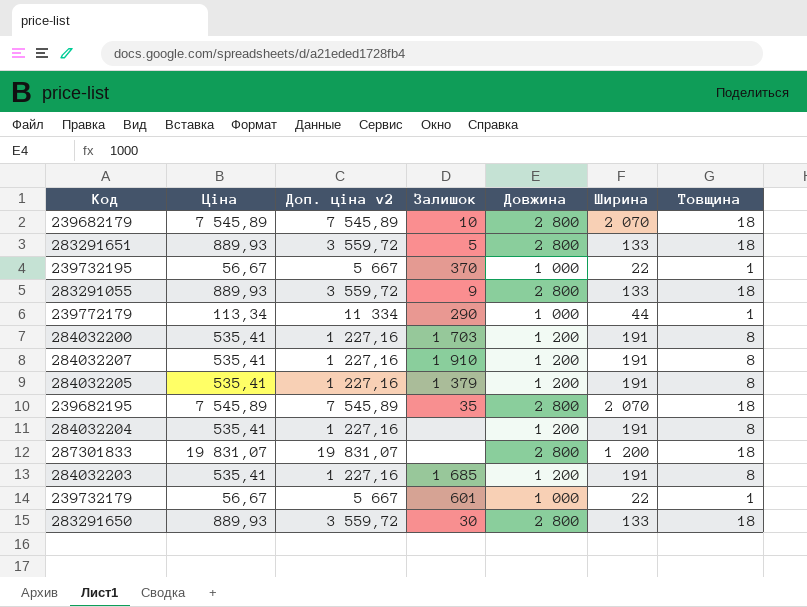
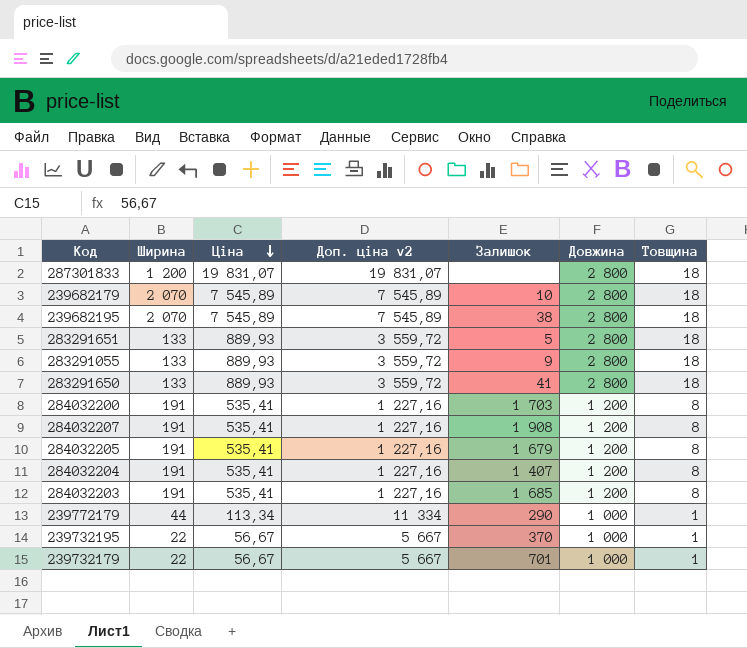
row order: none -> Ціна descending
column Ширина | position: 6 -> 2
239682195 | Залишок: 35 -> 38
283291650 | Залишок: 30 -> 41
284032207 | Залишок: 1 910 -> 1 908
284032205 | Залишок: 1 379 -> 1 679
284032204 | Залишок: none -> 1 407
239732179 | Залишок: 601 -> 701

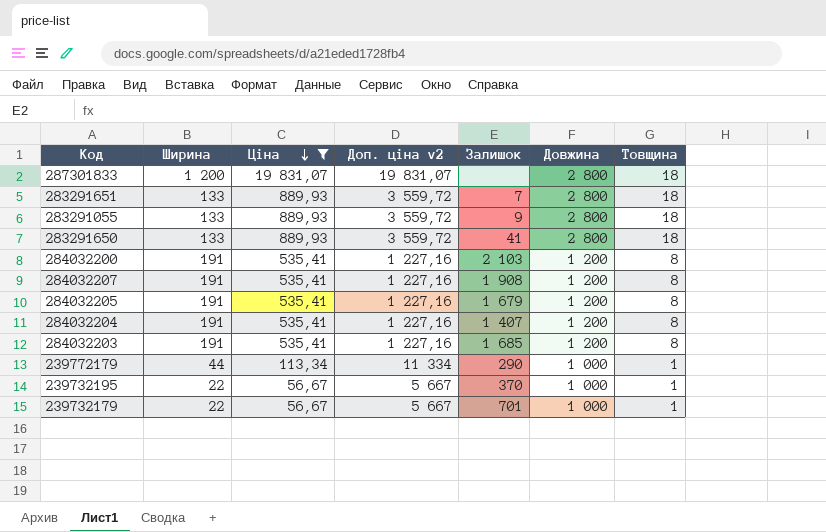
filter: none -> Ціна != 7 545,89
283291651 | Залишок: 5 -> 7
284032200 | Залишок: 1 703 -> 2 103

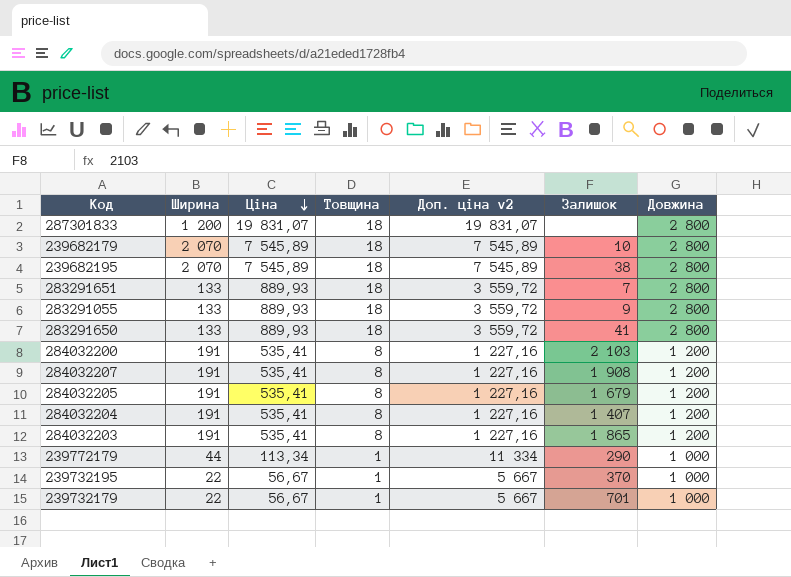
filter: Ціна != 7 545,89 -> none
column Товщина | position: 7 -> 4
284032203 | Залишок: 1 685 -> 1 865

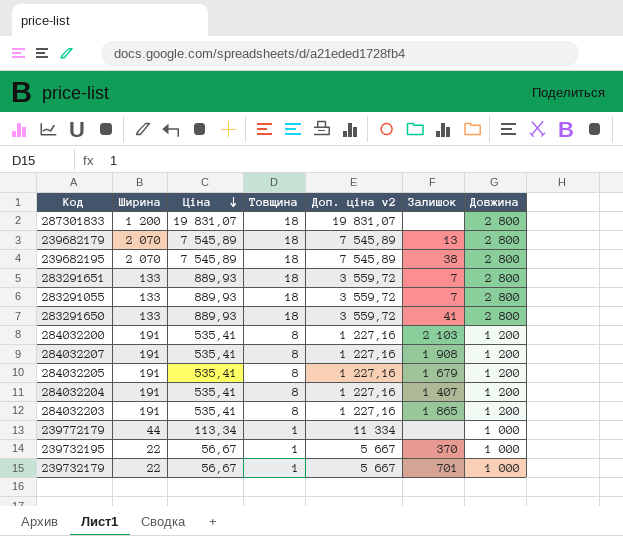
239682179 | Залишок: 10 -> 13
283291055 | Залишок: 9 -> 7
239772179 | Залишок: 290 -> none

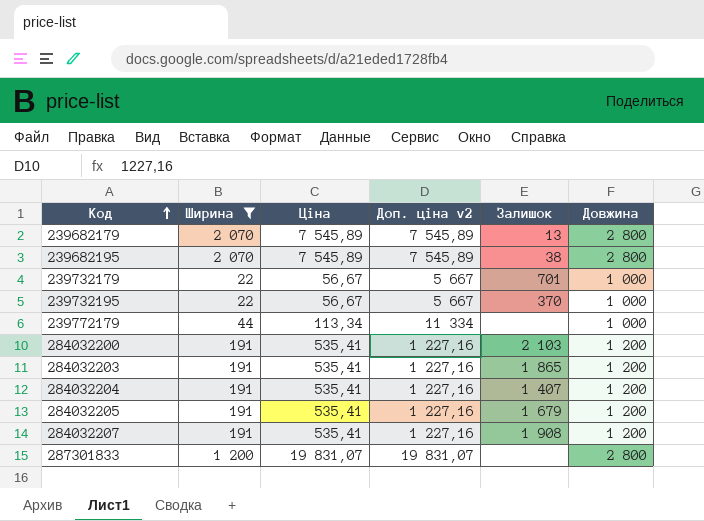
filter: none -> Ширина != 133
row order: Ціна descending -> Код ascending
column Товщина | position: 4 -> none

